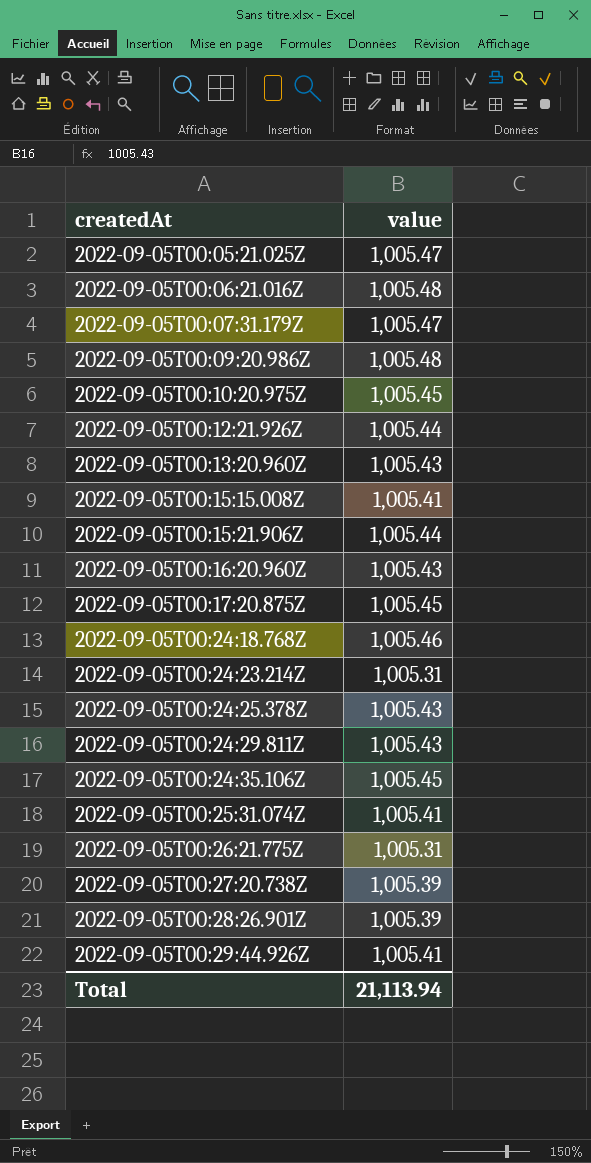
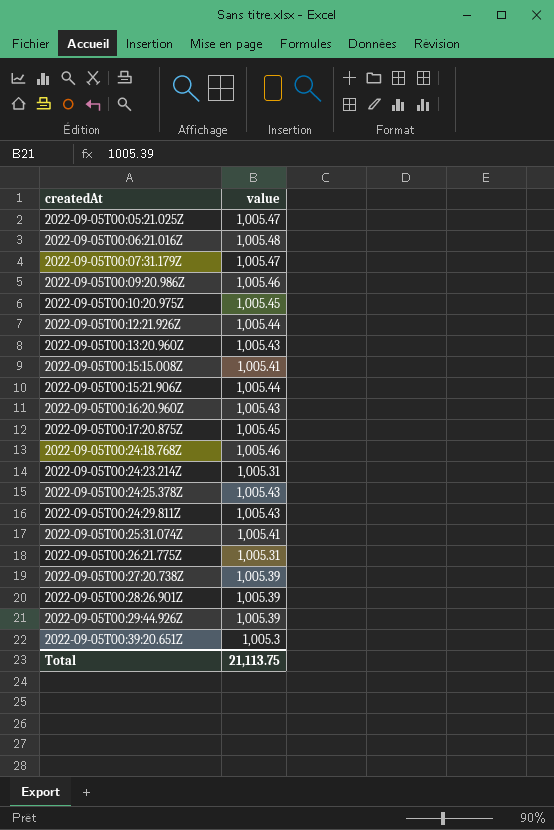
row 2022-09-05T00:24:35.106Z: 1,005.45 -> none
2022-09-05T00:09:20.986Z | value: 1,005.48 -> 1,005.46
2022-09-05T00:29:44.926Z | value: 1,005.41 -> 1,005.39
row 2022-09-05T00:39:20.651Z: none -> 1,005.3
Total | value: 21,113.94 -> 21,113.75

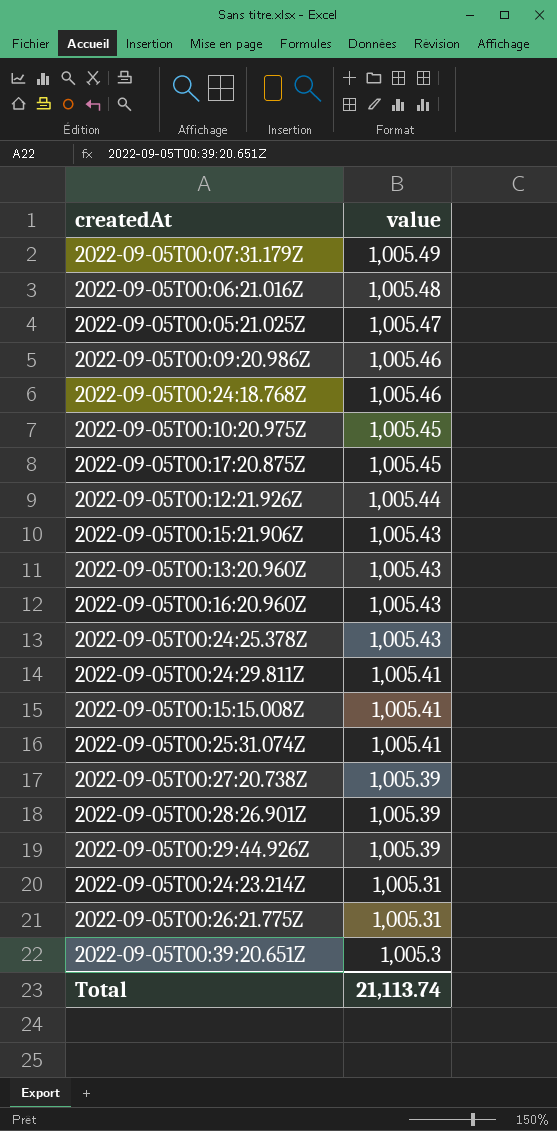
row order: createdAt ascending -> value descending
2022-09-05T00:07:31.179Z | value: 1,005.47 -> 1,005.49
2022-09-05T00:15:21.906Z | value: 1,005.44 -> 1,005.43
2022-09-05T00:24:29.811Z | value: 1,005.43 -> 1,005.41
Total | value: 21,113.75 -> 21,113.74

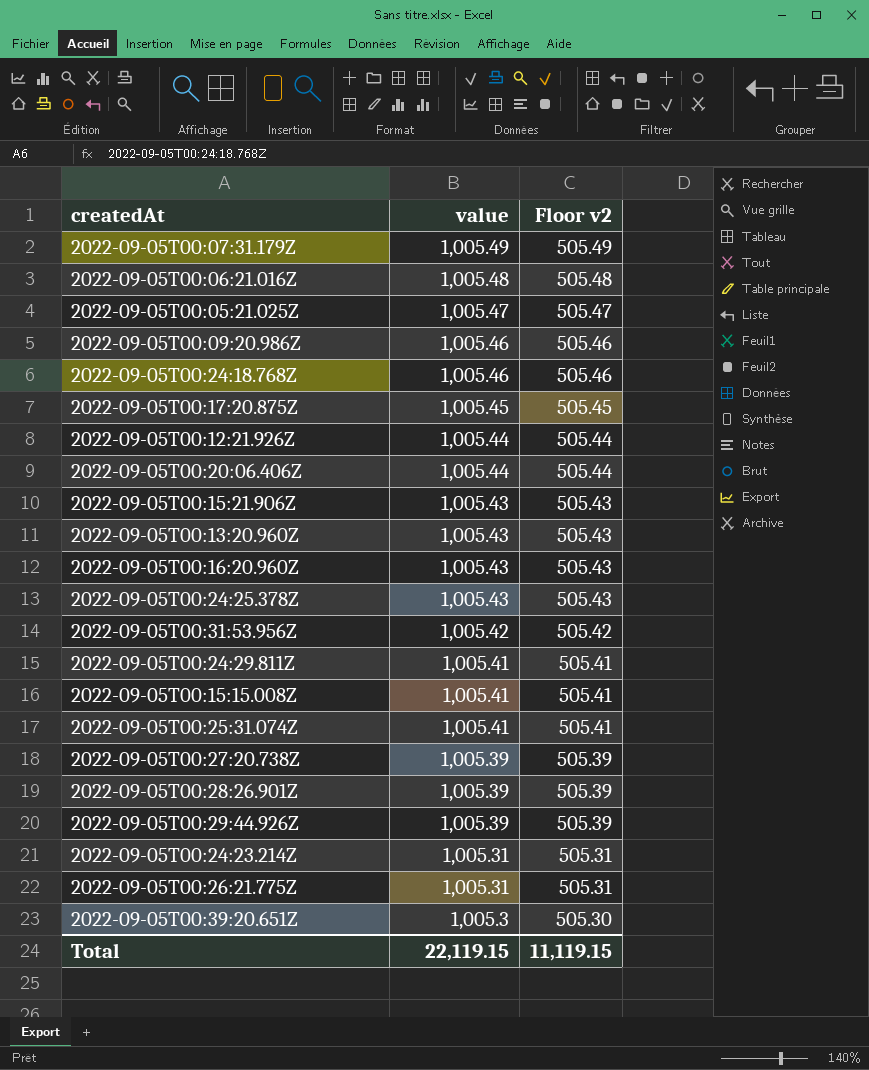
column Floor v2 | formula: none -> [value] - 500
row 2022-09-05T00:10:20.975Z: 1,005.45 -> none
row 2022-09-05T00:20:06.406Z: none -> 1,005.44 | 505.44
row 2022-09-05T00:31:53.956Z: none -> 1,005.42 | 505.42
Total | value: 21,113.74 -> 22,119.15

